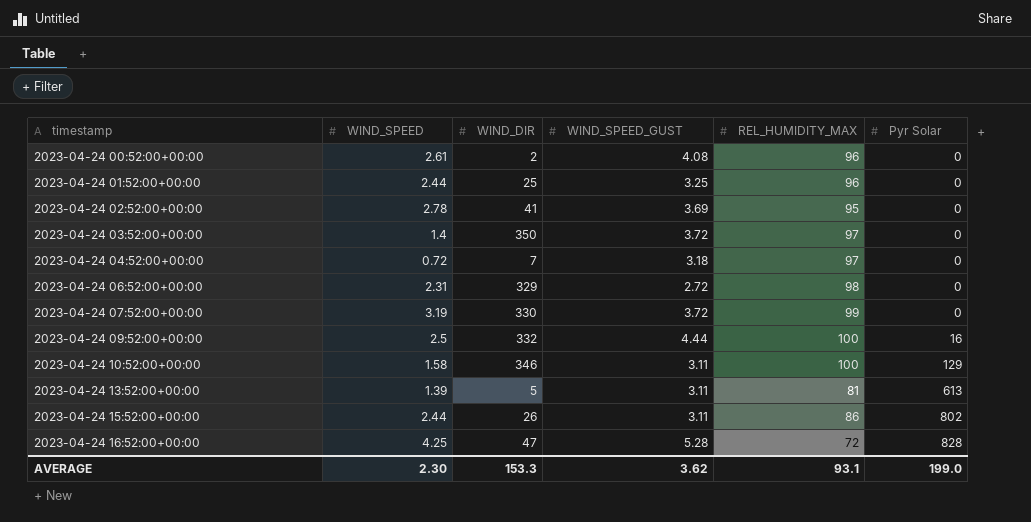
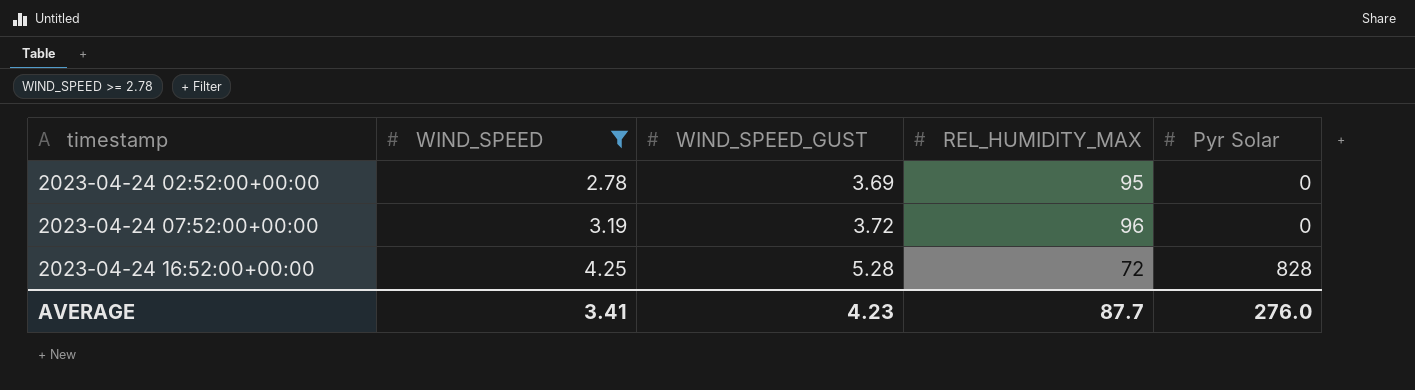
filter: none -> WIND_SPEED >= 2.78
column WIND_DIR | position: 3 -> none
2023-04-24 07:52:00+00:00 | REL_HUMIDITY_MAX: 99 -> 96
AVERAGE | WIND_SPEED: 2.30 -> 3.41
AVERAGE | WIND_SPEED_GUST: 3.62 -> 4.23
AVERAGE | REL_HUMIDITY_MAX: 93.1 -> 87.7
AVERAGE | Pyr Solar: 199.0 -> 276.0

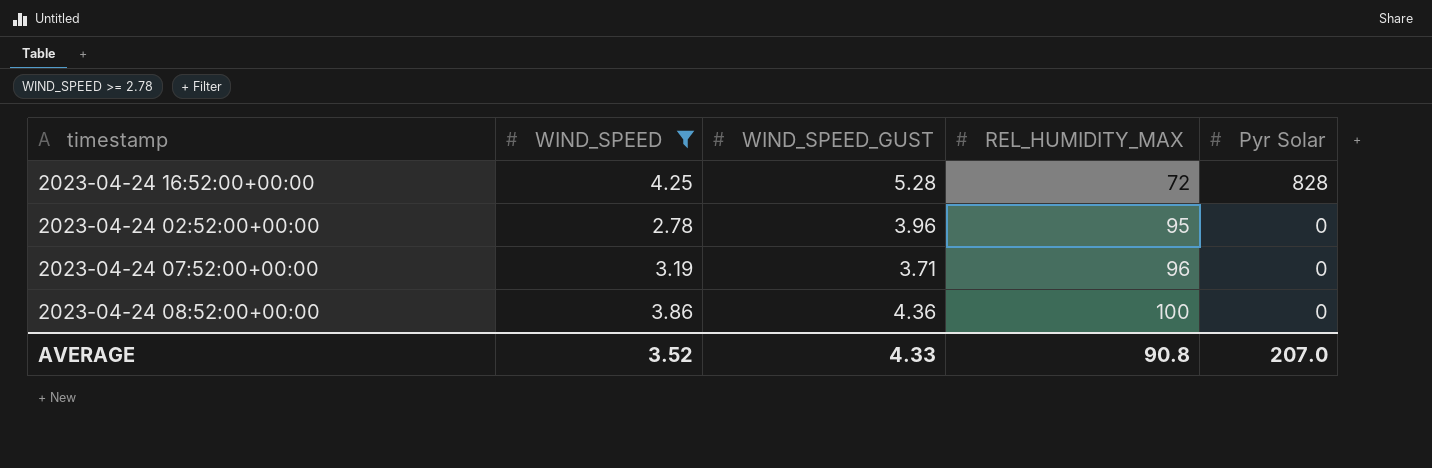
row order: timestamp ascending -> REL_HUMIDITY_MAX ascending
2023-04-24 02:52:00+00:00 | WIND_SPEED_GUST: 3.69 -> 3.96
2023-04-24 07:52:00+00:00 | WIND_SPEED_GUST: 3.72 -> 3.71
row 2023-04-24 08:52:00+00:00: none -> 3.86 | 4.36 | 100 | 0
AVERAGE | WIND_SPEED: 3.41 -> 3.52
AVERAGE | WIND_SPEED_GUST: 4.23 -> 4.33
AVERAGE | REL_HUMIDITY_MAX: 87.7 -> 90.8
AVERAGE | Pyr Solar: 276.0 -> 207.0

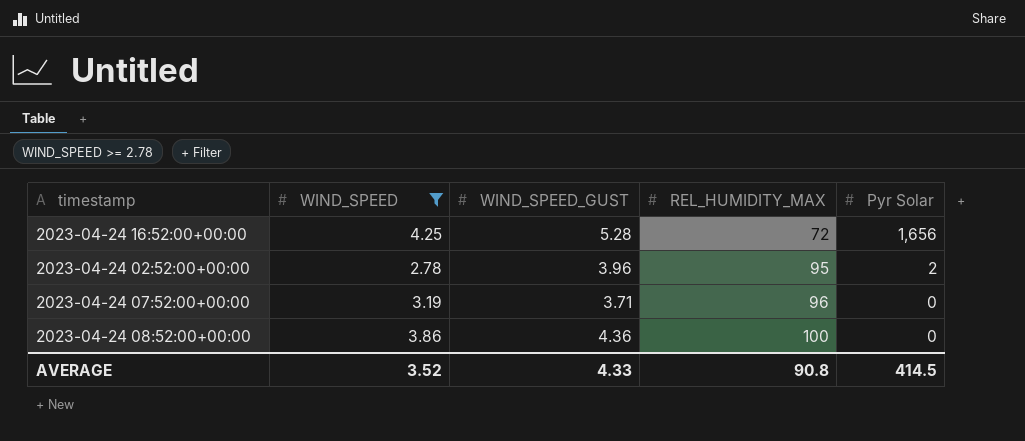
2023-04-24 16:52:00+00:00 | Pyr Solar: 828 -> 1,656
2023-04-24 02:52:00+00:00 | Pyr Solar: 0 -> 2
AVERAGE | Pyr Solar: 207.0 -> 414.5

